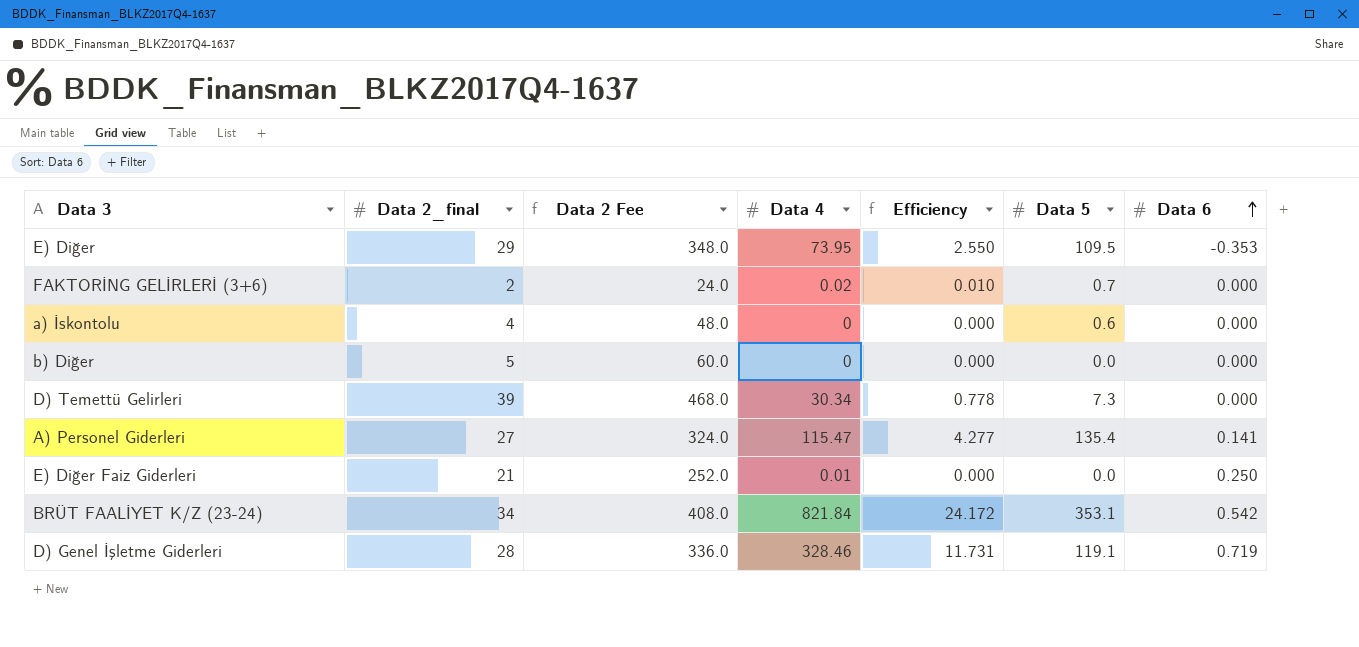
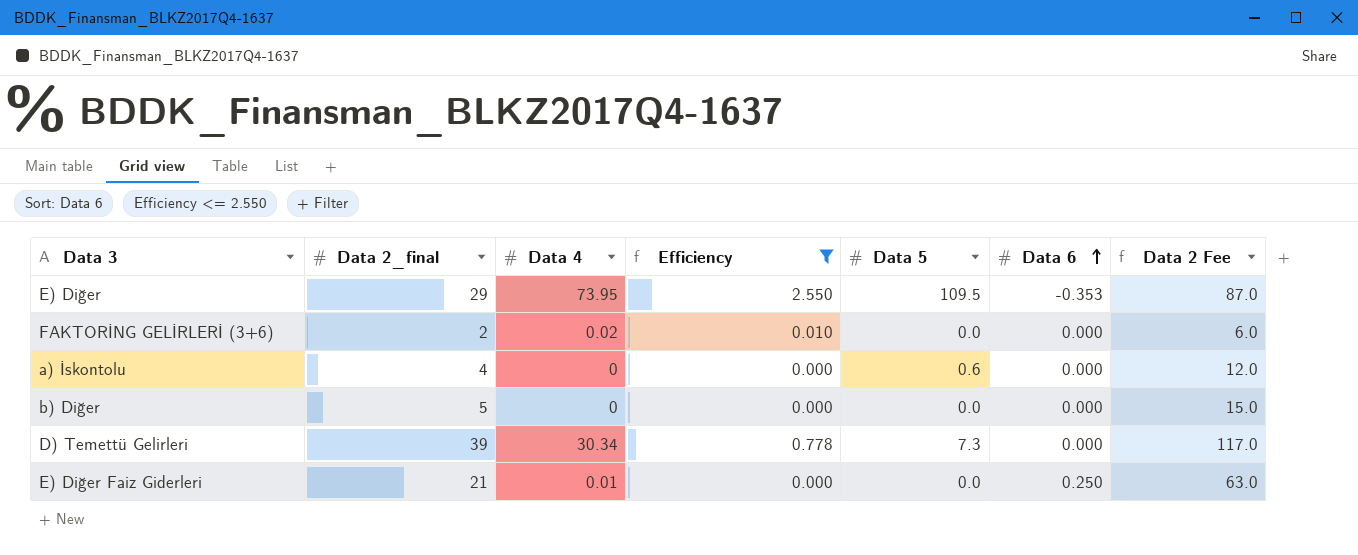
filter: none -> Efficiency <= 2.550
column Data 2 Fee | formula: [Data 2_final] * 12 -> [Data 2_final] * 3
column Data 2 Fee | position: 3 -> 7
FAKTORİNG GELİRLERİ (3+6) | Data 5: 0.7 -> 0.0

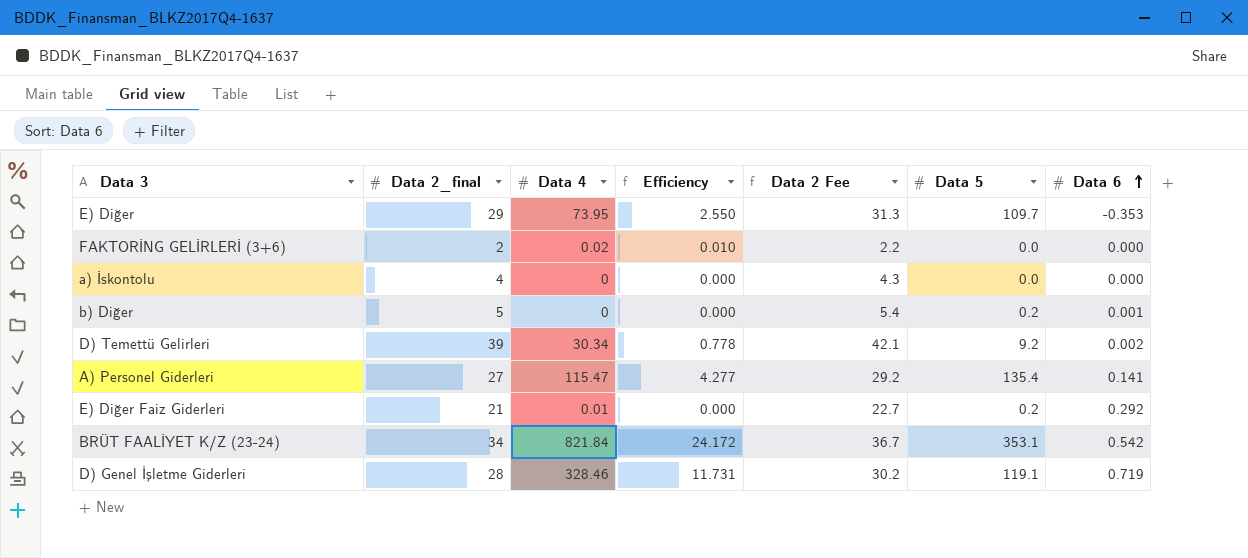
filter: Efficiency <= 2.550 -> none
column Data 2 Fee | formula: [Data 2_final] * 3 -> [Data 2_final] * 1.08
column Data 2 Fee | position: 7 -> 5
E) Diğer | Data 5: 109.5 -> 109.7
a) İskontolu | Data 5: 0.6 -> 0.0
b) Diğer | Data 5: 0.0 -> 0.2
b) Diğer | Data 6: 0.000 -> 0.001
D) Temettü Gelirleri | Data 5: 7.3 -> 9.2
D) Temettü Gelirleri | Data 6: 0.000 -> 0.002
E) Diğer Faiz Giderleri | Data 5: 0.0 -> 0.2
E) Diğer Faiz Giderleri | Data 6: 0.250 -> 0.292

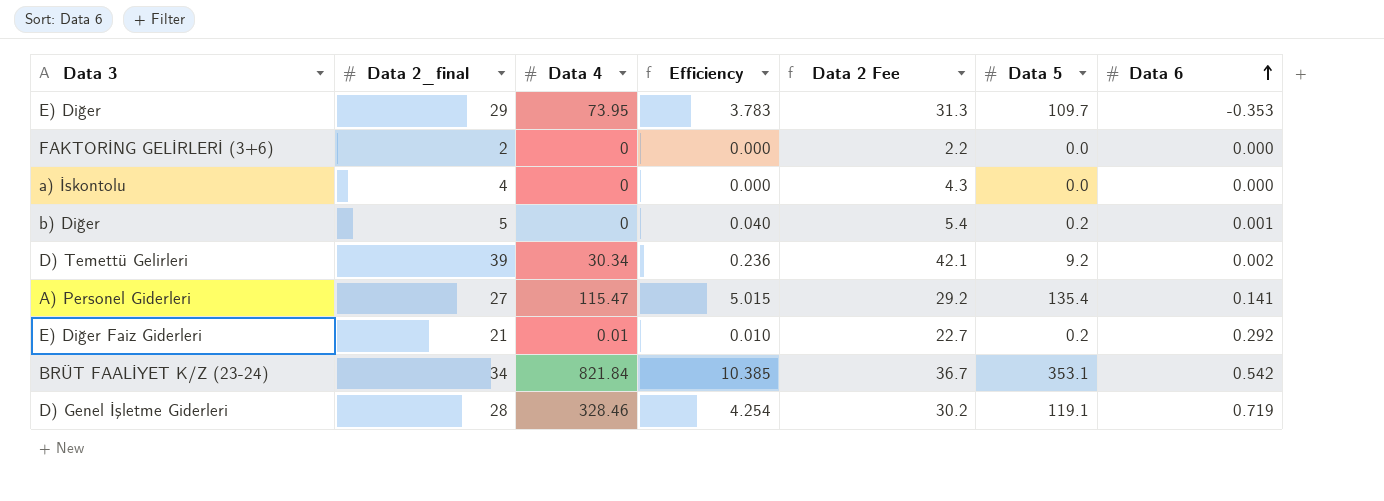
column Efficiency | formula: [Data 4] / [Data 2_final] -> [Data 5] / [Data 2_final]
FAKTORİNG GELİRLERİ (3+6) | Data 4: 0.02 -> 0

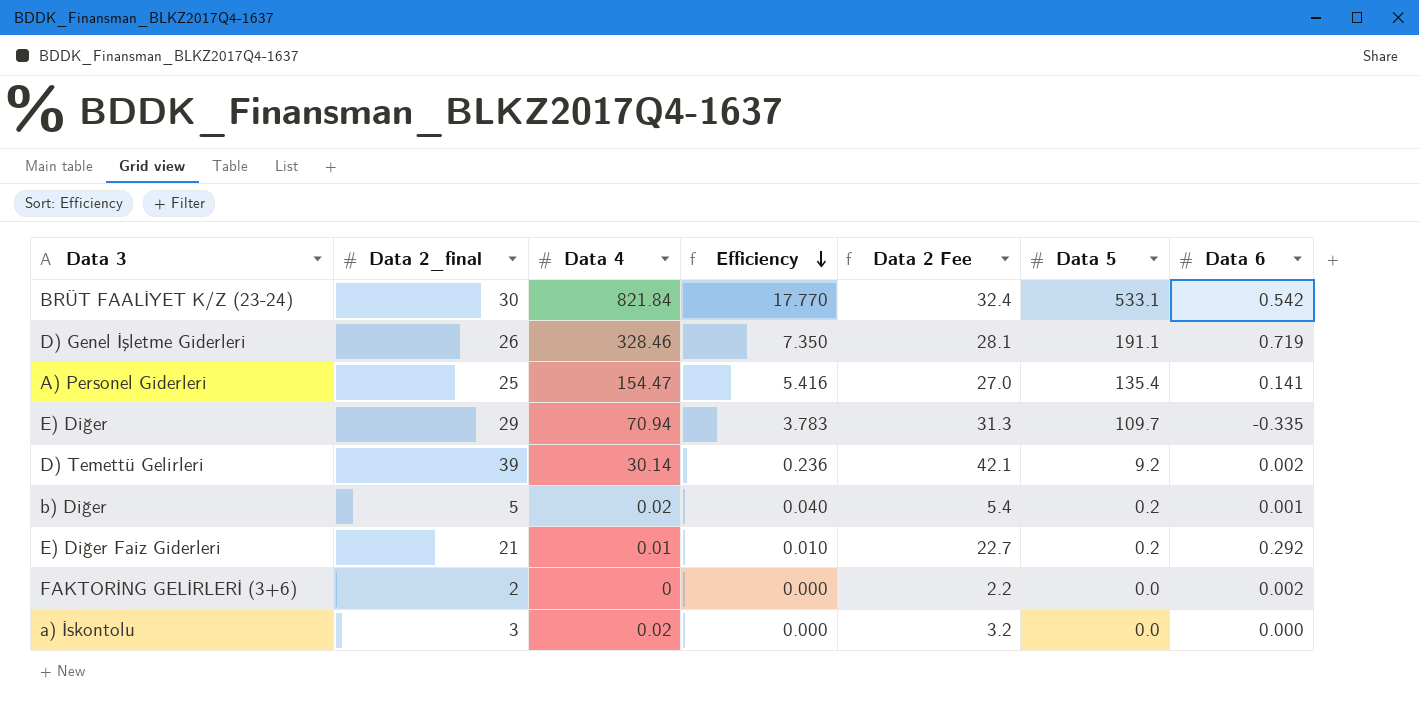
row order: Data 6 ascending -> Efficiency descending
BRÜT FAALİYET K/Z (23-24) | Data 2_final: 34 -> 30
BRÜT FAALİYET K/Z (23-24) | Efficiency: 10.385 -> 17.770
BRÜT FAALİYET K/Z (23-24) | Data 2 Fee: 36.7 -> 32.4
BRÜT FAALİYET K/Z (23-24) | Data 5: 353.1 -> 533.1
D) Genel İşletme Giderleri | Data 2_final: 28 -> 26
D) Genel İşletme Giderleri | Efficiency: 4.254 -> 7.350
D) Genel İşletme Giderleri | Data 2 Fee: 30.2 -> 28.1
D) Genel İşletme Giderleri | Data 5: 119.1 -> 191.1
A) Personel Giderleri | Data 2_final: 27 -> 25
A) Personel Giderleri | Data 4: 115.47 -> 154.47
A) Personel Giderleri | Efficiency: 5.015 -> 5.416
A) Personel Giderleri | Data 2 Fee: 29.2 -> 27.0
E) Diğer | Data 4: 73.95 -> 70.94
E) Diğer | Data 6: -0.353 -> -0.335
D) Temettü Gelirleri | Data 4: 30.34 -> 30.14
b) Diğer | Data 4: 0 -> 0.02
FAKTORİNG GELİRLERİ (3+6) | Data 6: 0.000 -> 0.002
a) İskontolu | Data 2_final: 4 -> 3
a) İskontolu | Data 4: 0 -> 0.02
a) İskontolu | Data 2 Fee: 4.3 -> 3.2

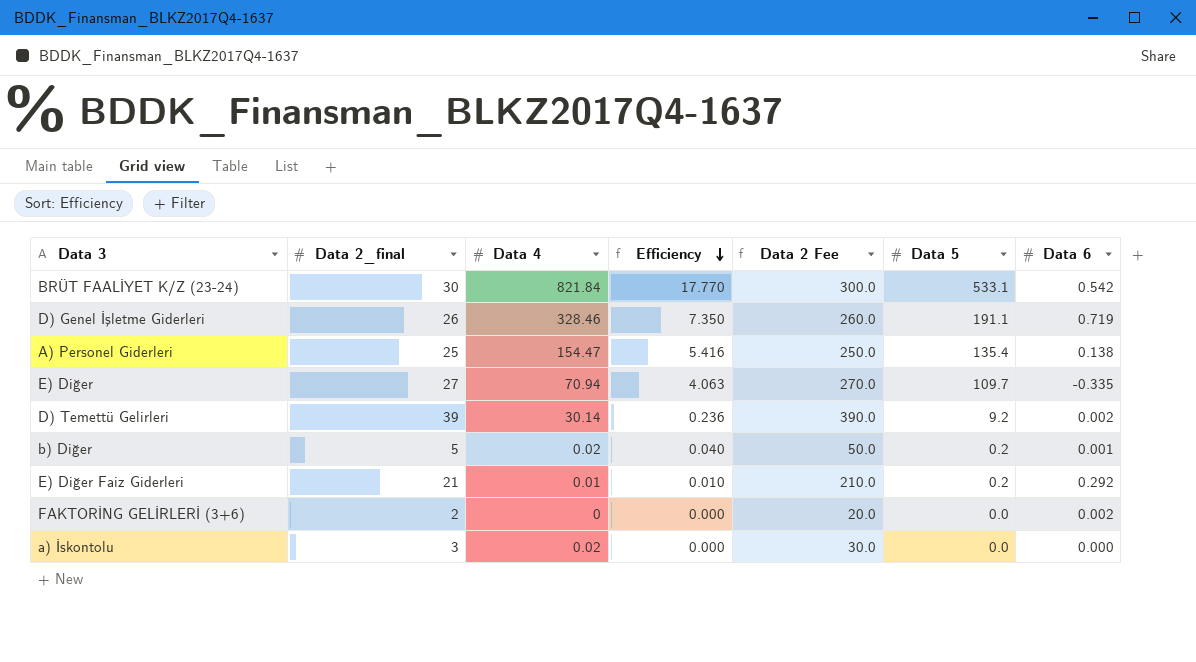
column Data 2 Fee | formula: [Data 2_final] * 1.08 -> [Data 2_final] * 10
A) Personel Giderleri | Data 6: 0.141 -> 0.138
E) Diğer | Data 2_final: 29 -> 27
E) Diğer | Efficiency: 3.783 -> 4.063

